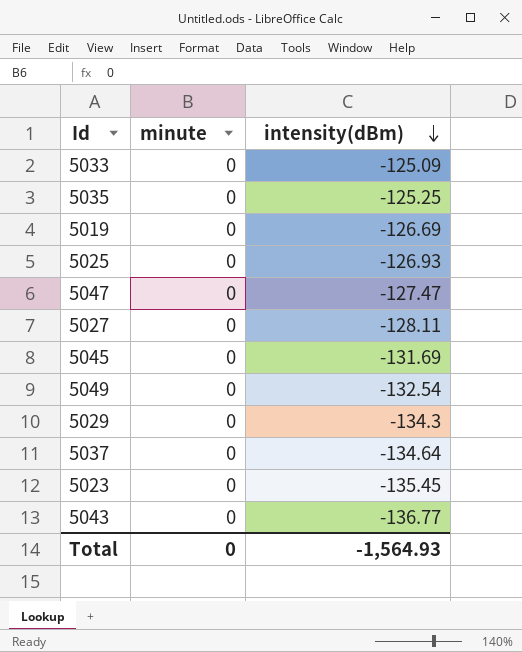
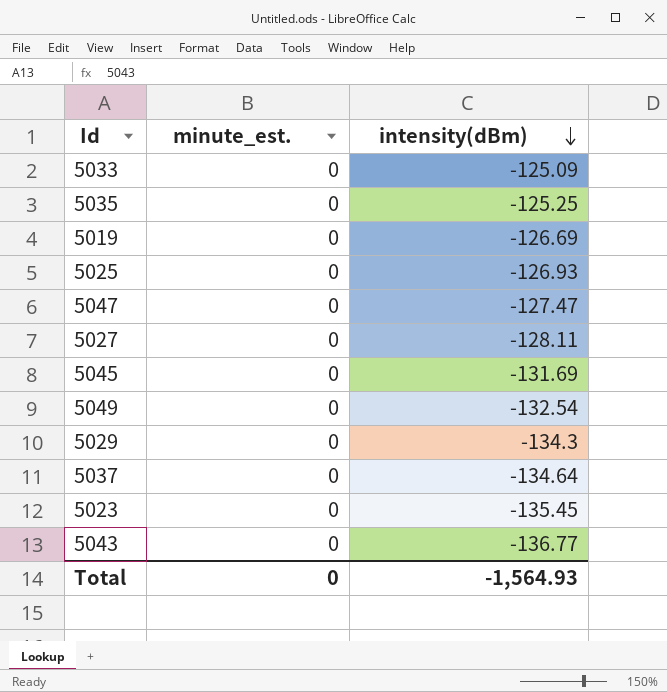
column name: minute -> minute_est.

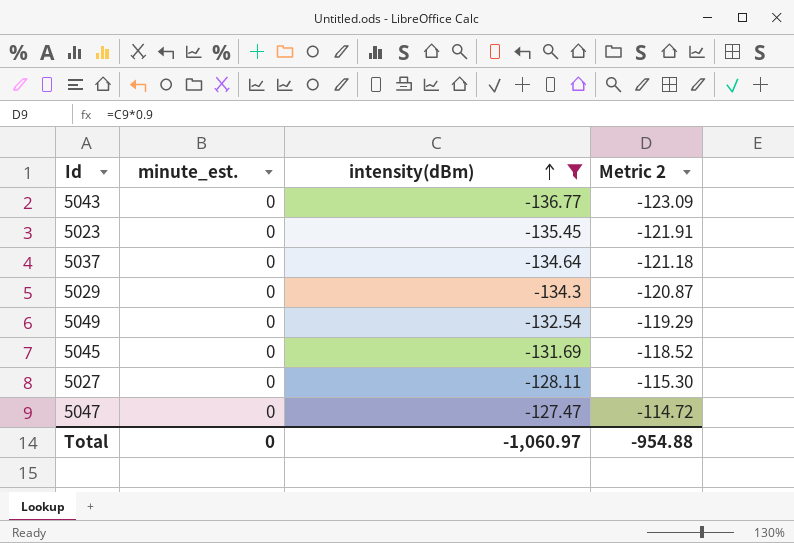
filter: none -> intensity(dBm) <= -127.47
row order: intensity(dBm) descending -> intensity(dBm) ascending
column Metric 2 | formula: none -> [intensity(dBm)] * 0.9
Total | intensity(dBm): -1,564.93 -> -1,060.97

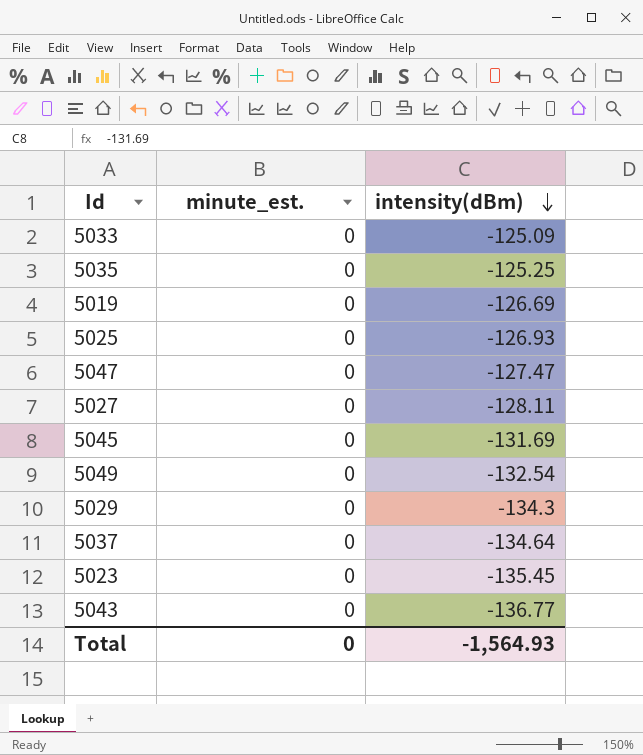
filter: intensity(dBm) <= -127.47 -> none
row order: intensity(dBm) ascending -> intensity(dBm) descending
column Metric 2 | formula: [intensity(dBm)] * 0.9 -> none
Total | intensity(dBm): -1,060.97 -> -1,564.93

